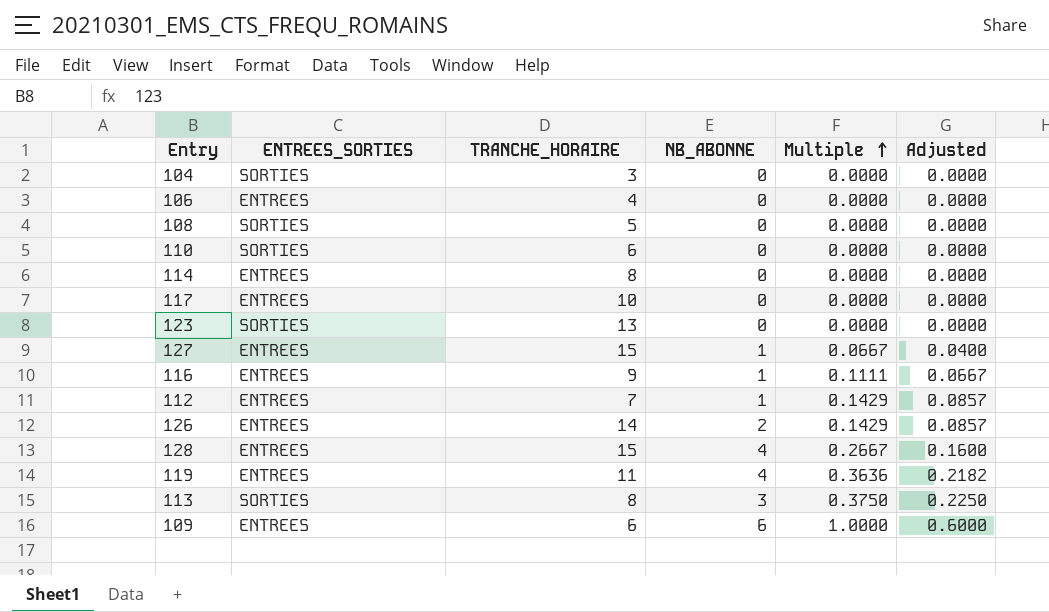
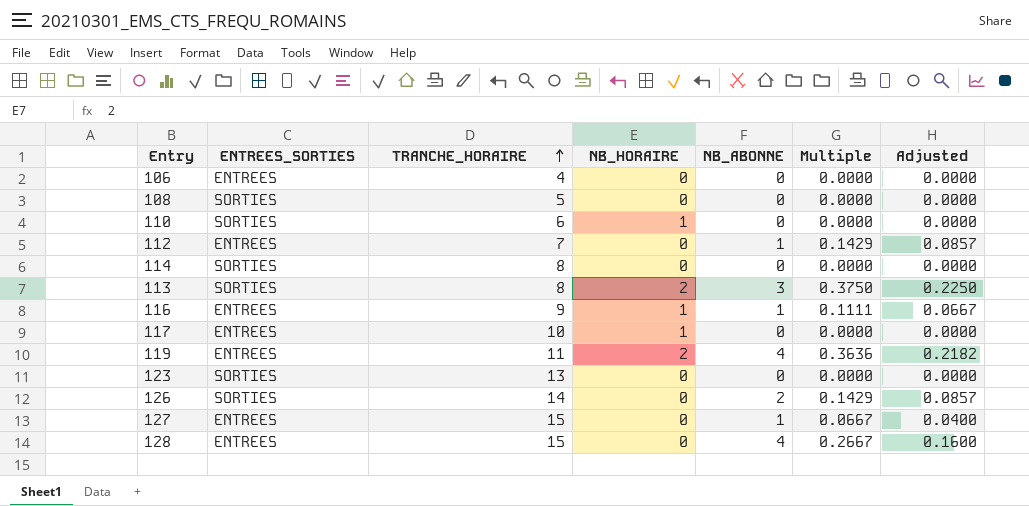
row order: Multiple ascending -> TRANCHE_HORAIRE ascending
column NB_HORAIRE | position: none -> 4
row 104: SORTIES | 3 | 0 | 0.0000 | 0.0000 -> none
row 109: ENTREES | 6 | 6 | 1.0000 | 0.6000 -> none
114 | ENTREES_SORTIES: ENTREES -> SORTIES
126 | ENTREES_SORTIES: ENTREES -> SORTIES

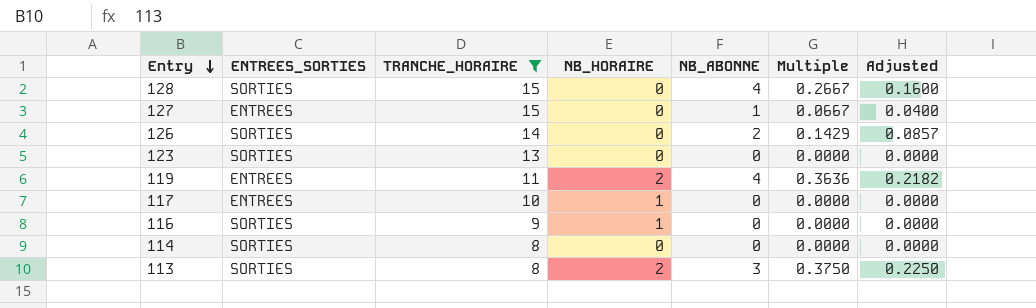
filter: none -> TRANCHE_HORAIRE >= 8
row order: TRANCHE_HORAIRE ascending -> Entry descending
128 | ENTREES_SORTIES: ENTREES -> SORTIES
116 | ENTREES_SORTIES: ENTREES -> SORTIES
116 | NB_ABONNE: 1 -> 0
116 | Multiple: 0.1111 -> 0.0000
116 | Adjusted: 0.0667 -> 0.0000

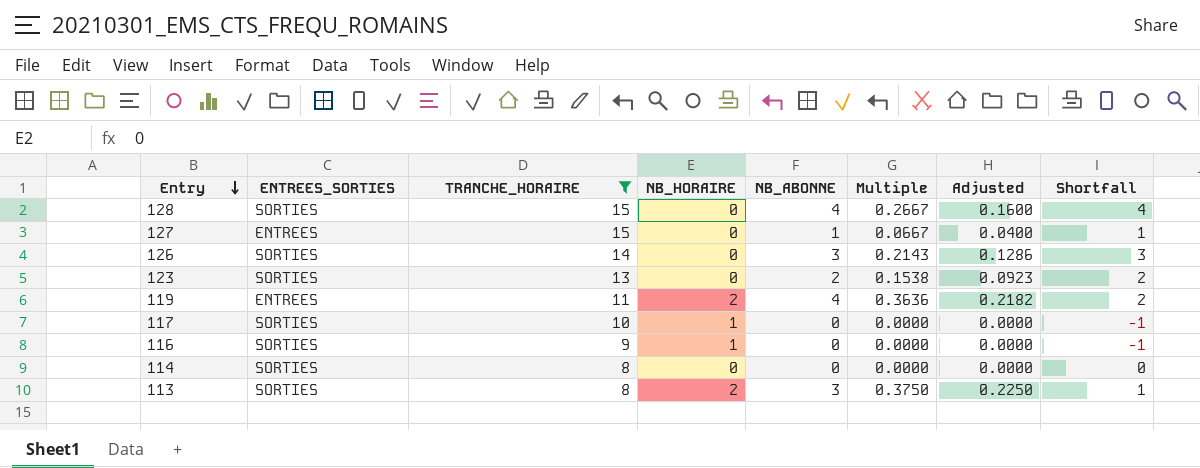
column Shortfall | formula: none -> [NB_ABONNE] - [NB_HORAIRE]
126 | NB_ABONNE: 2 -> 3
126 | Multiple: 0.1429 -> 0.2143
126 | Adjusted: 0.0857 -> 0.1286
123 | NB_ABONNE: 0 -> 2
123 | Multiple: 0.0000 -> 0.1538
123 | Adjusted: 0.0000 -> 0.0923
117 | ENTREES_SORTIES: ENTREES -> SORTIES

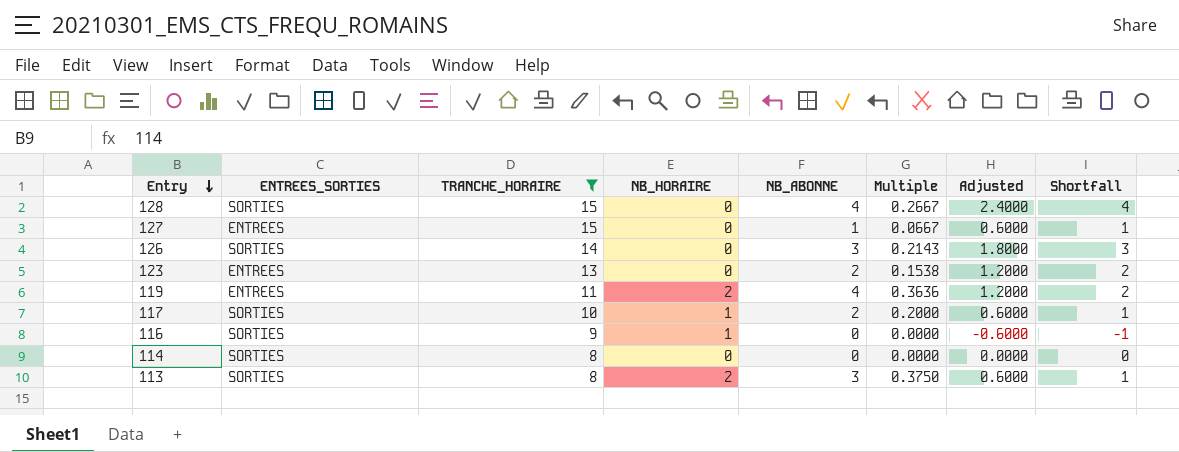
column Adjusted | formula: [Multiple] * 0.6 -> [Shortfall] * 0.6
123 | ENTREES_SORTIES: SORTIES -> ENTREES
117 | NB_ABONNE: 0 -> 2
117 | Multiple: 0.0000 -> 0.2000
117 | Shortfall: -1 -> 1

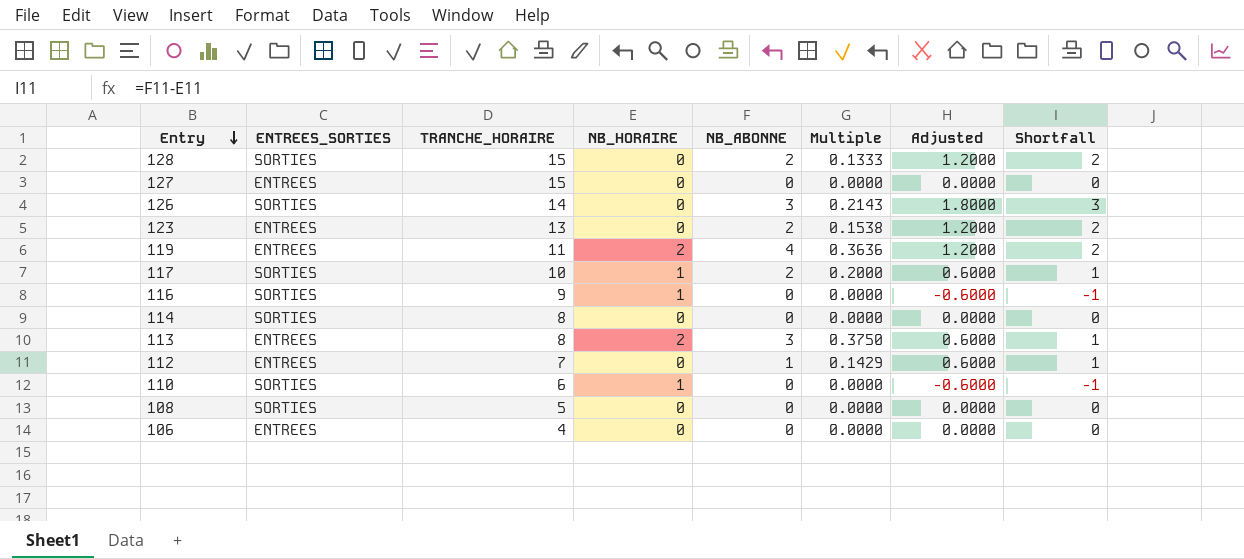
filter: TRANCHE_HORAIRE >= 8 -> none
128 | NB_ABONNE: 4 -> 2
128 | Multiple: 0.2667 -> 0.1333
128 | Adjusted: 2.4000 -> 1.2000
128 | Shortfall: 4 -> 2
127 | NB_ABONNE: 1 -> 0
127 | Multiple: 0.0667 -> 0.0000
127 | Adjusted: 0.6000 -> 0.0000
127 | Shortfall: 1 -> 0
113 | ENTREES_SORTIES: SORTIES -> ENTREES

